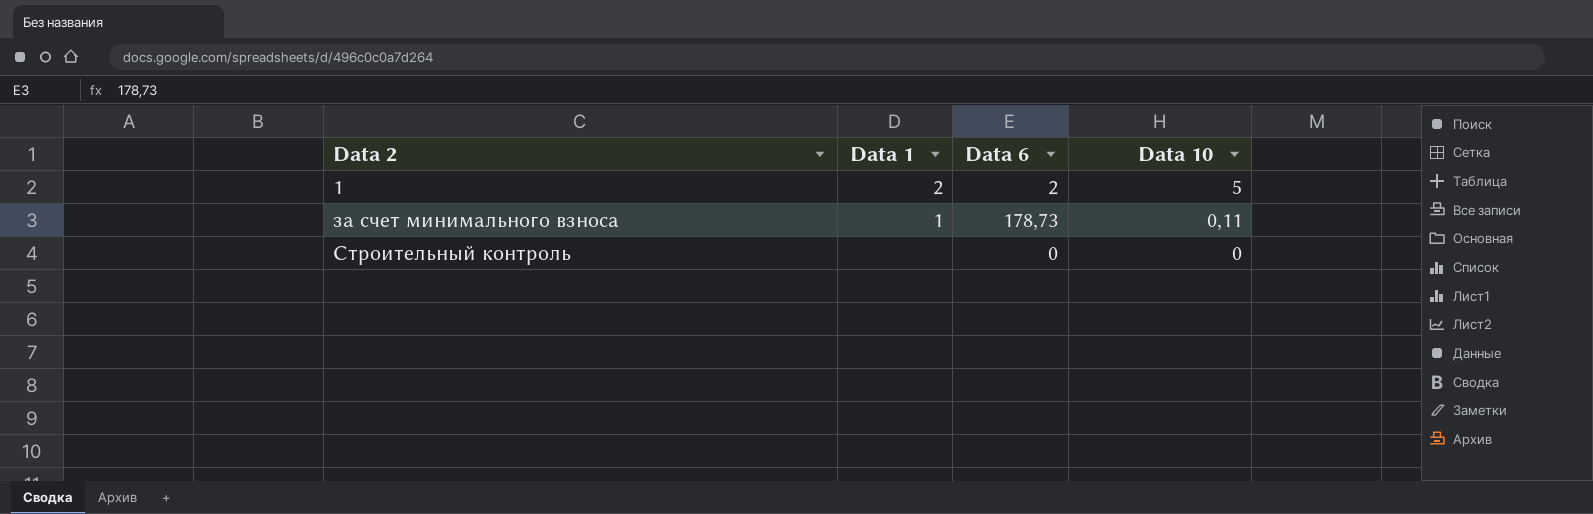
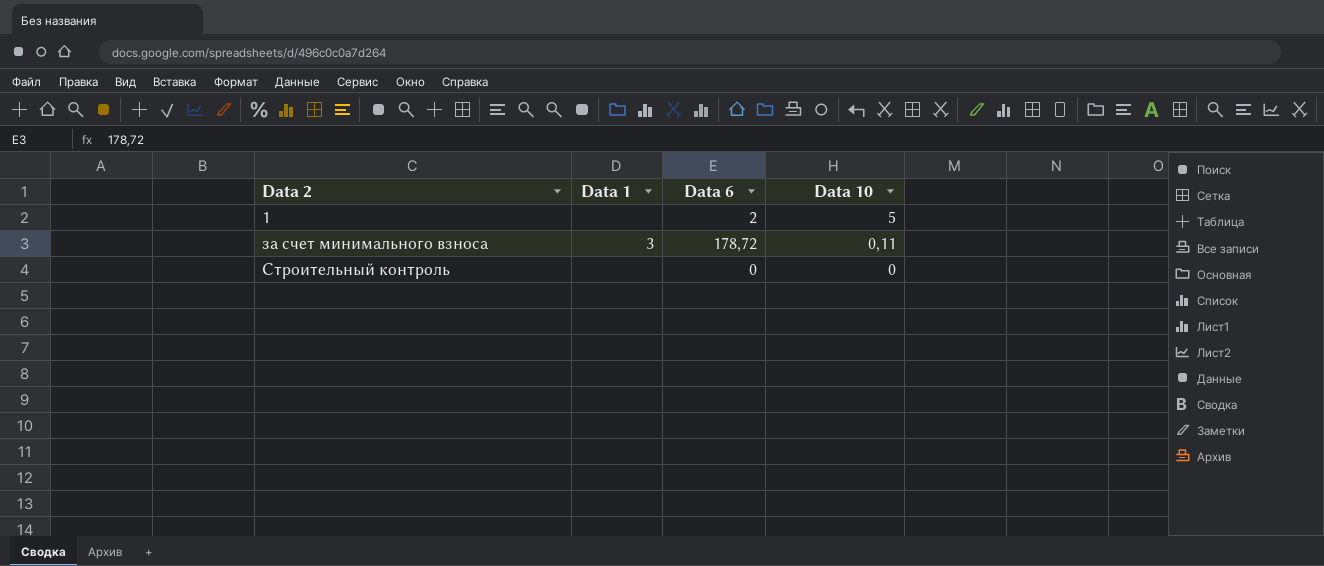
1 | Data 1: 2 -> none
за счет минимального взноса | Data 1: 1 -> 3
за счет минимального взноса | Data 6: 178,73 -> 178,72

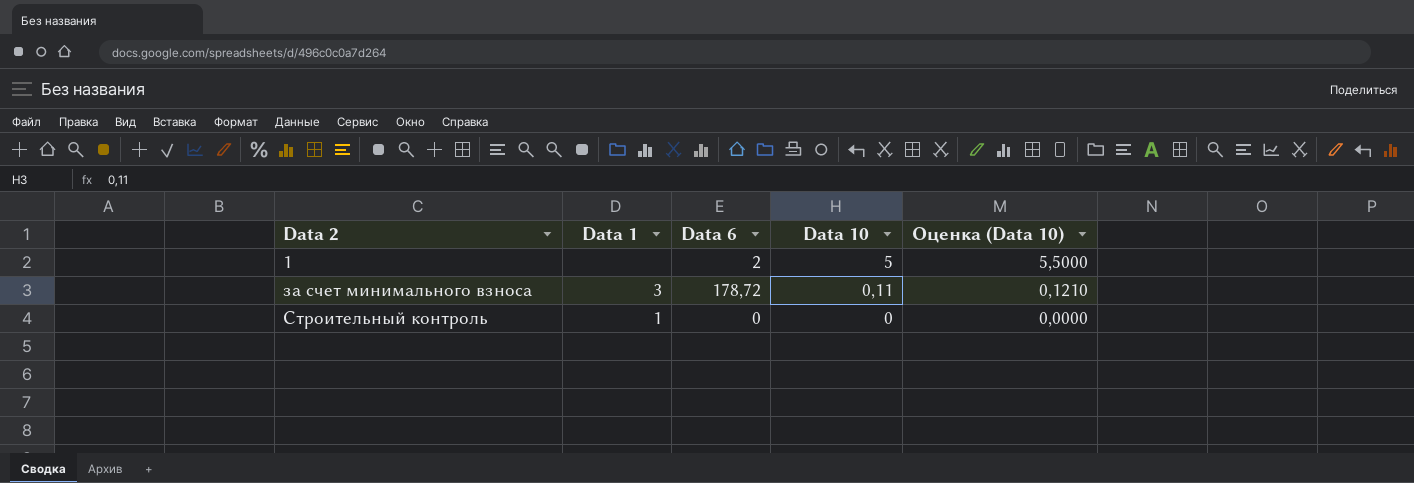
column Оценка (Data 10) | formula: none -> [Data 10] * 1,1
Строительный контроль | Data 1: none -> 1

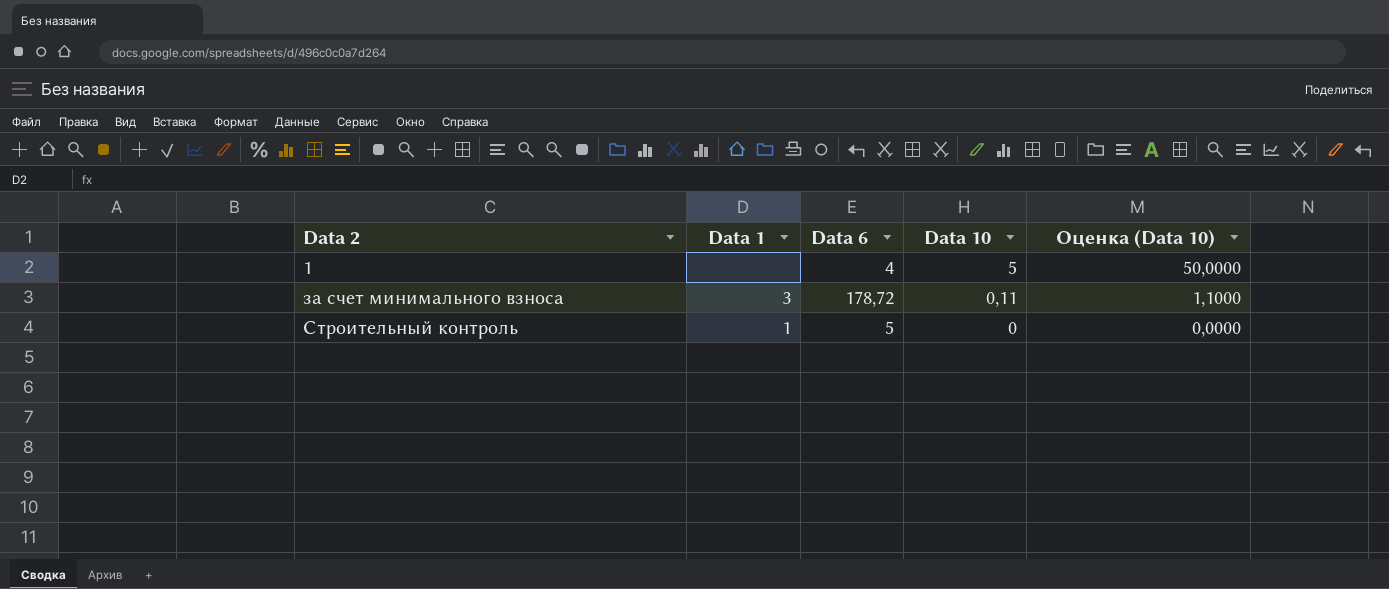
column Оценка (Data 10) | formula: [Data 10] * 1,1 -> [Data 10] * 10
1 | Data 6: 2 -> 4
Строительный контроль | Data 6: 0 -> 5

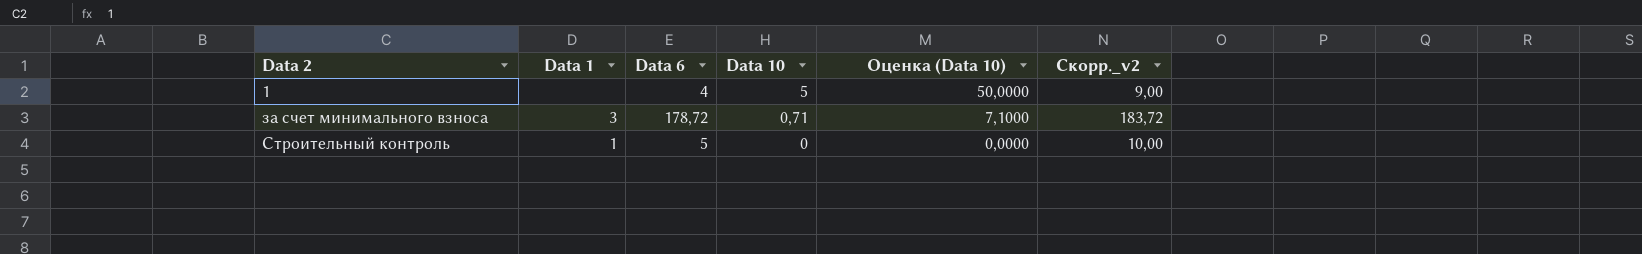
column Скорр._v2 | formula: none -> [Data 6] + 5
за счет минимального взноса | Data 10: 0,11 -> 0,71
за счет минимального взноса | Оценка (Data 10): 1,1000 -> 7,1000

